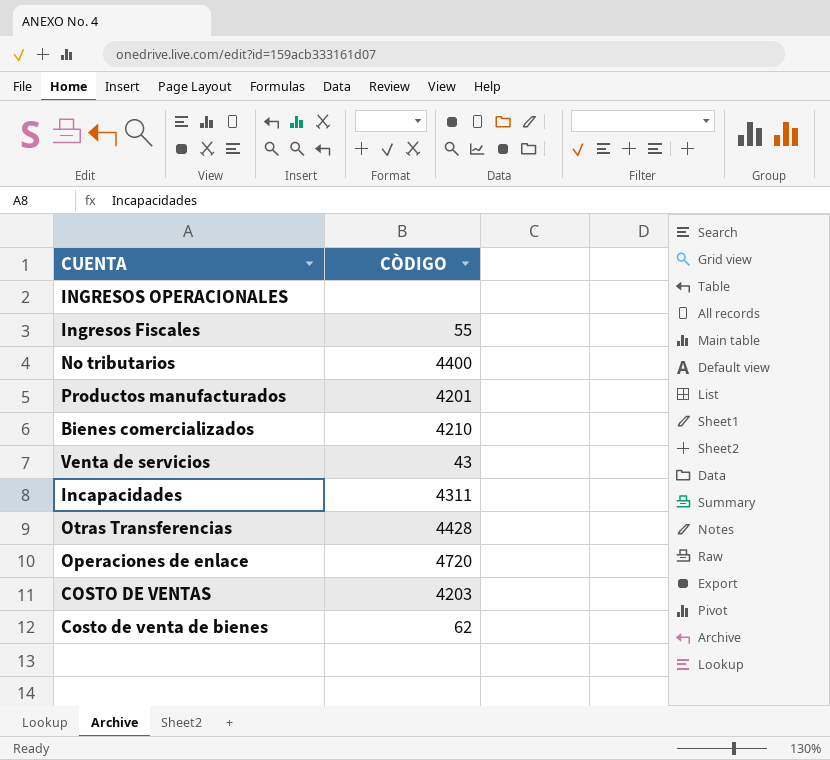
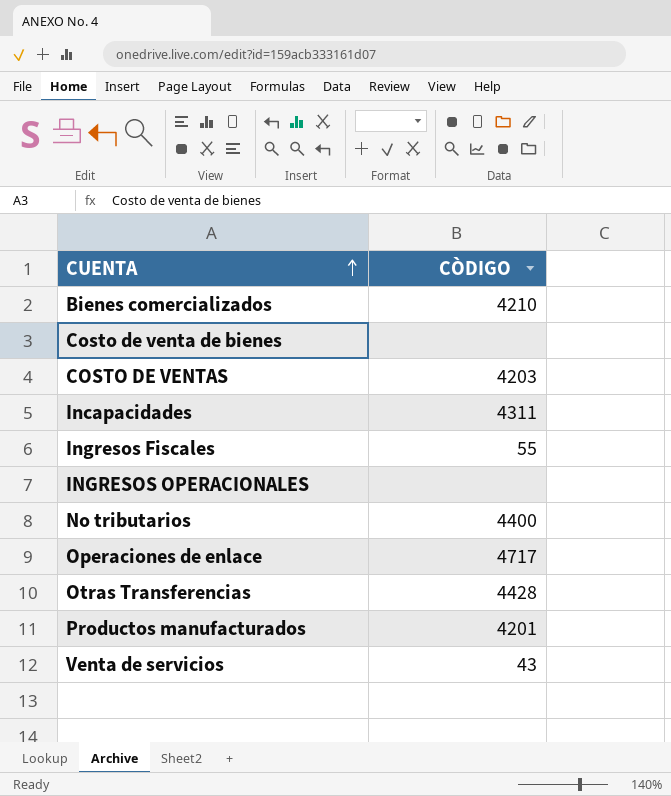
row order: none -> CUENTA ascending
Costo de venta de bienes | CÒDIGO: 62 -> none
Operaciones de enlace | CÒDIGO: 4720 -> 4717

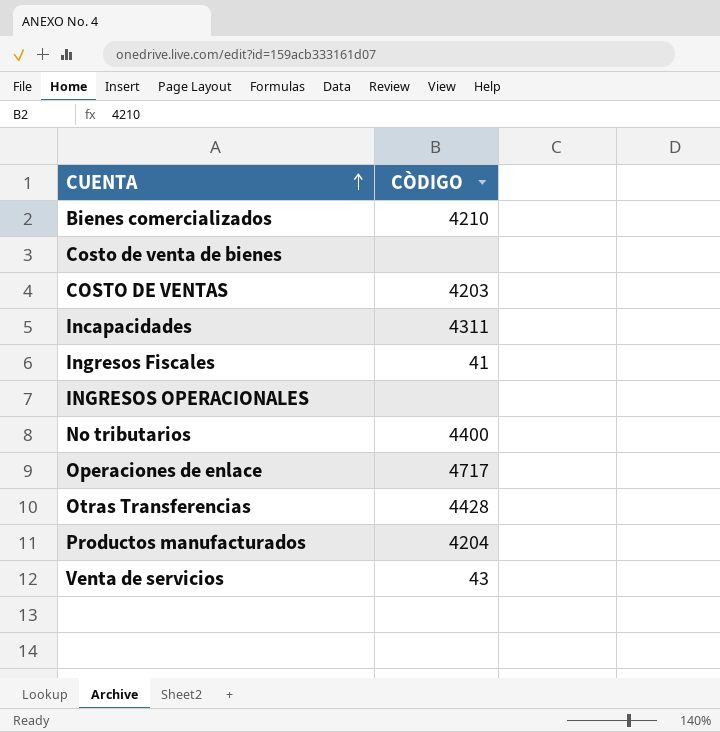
Ingresos Fiscales | CÒDIGO: 55 -> 41
Productos manufacturados | CÒDIGO: 4201 -> 4204

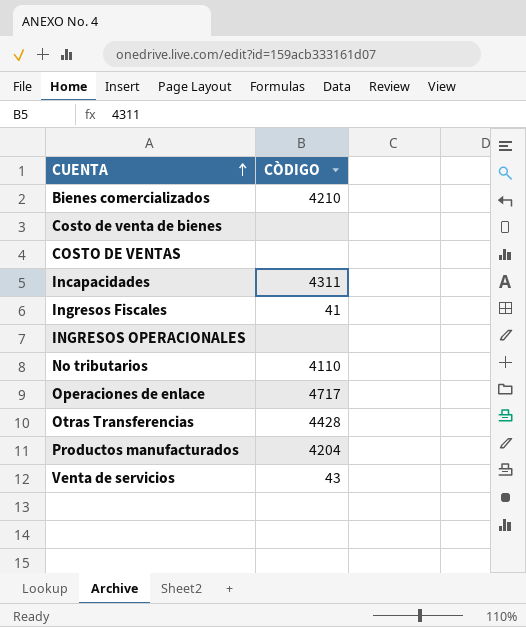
COSTO DE VENTAS | CÒDIGO: 4203 -> none
No tributarios | CÒDIGO: 4400 -> 4110

